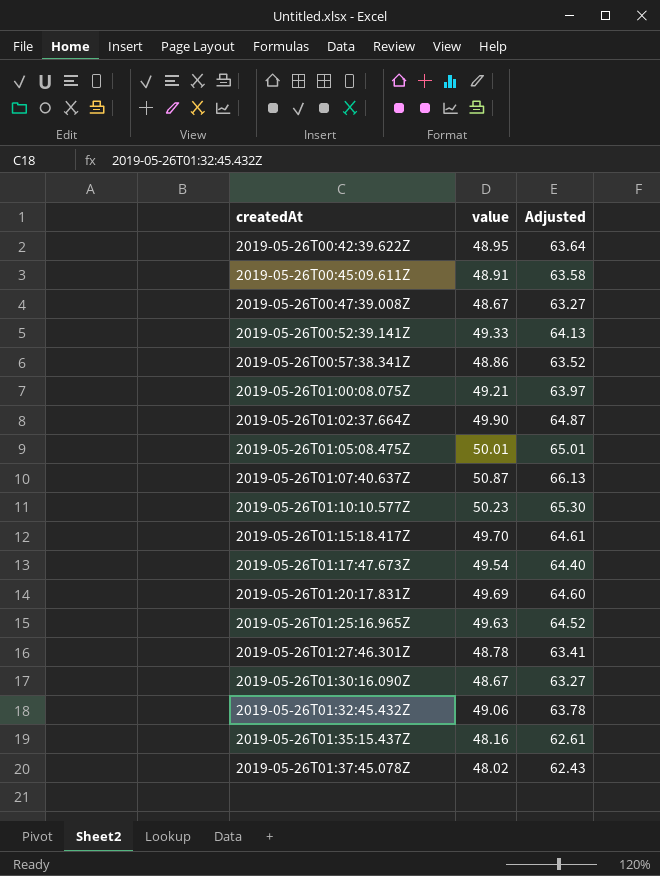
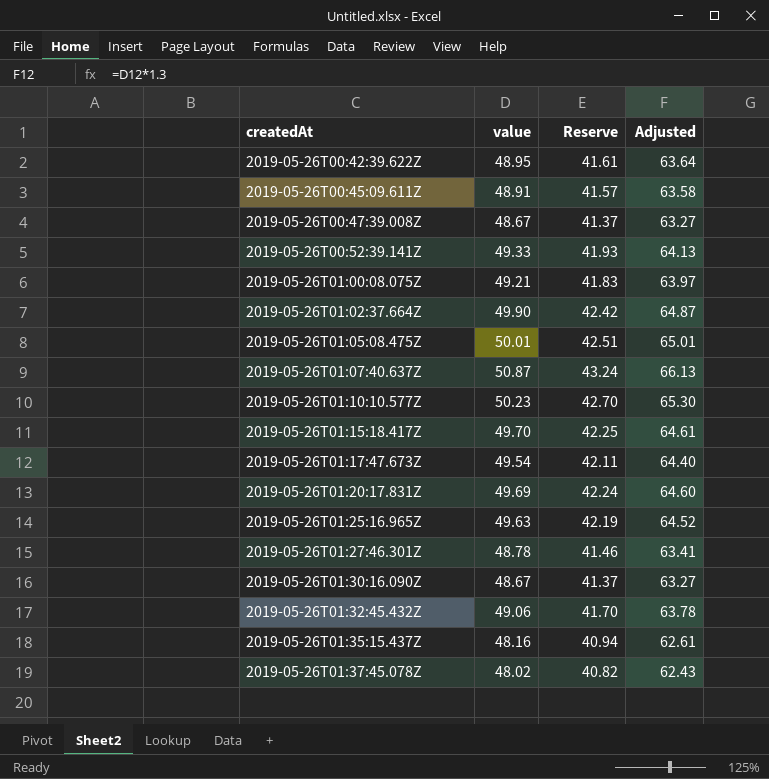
column Reserve | formula: none -> [value] * 0.85
row 2019-05-26T00:57:38.341Z: 48.86 | 63.52 -> none

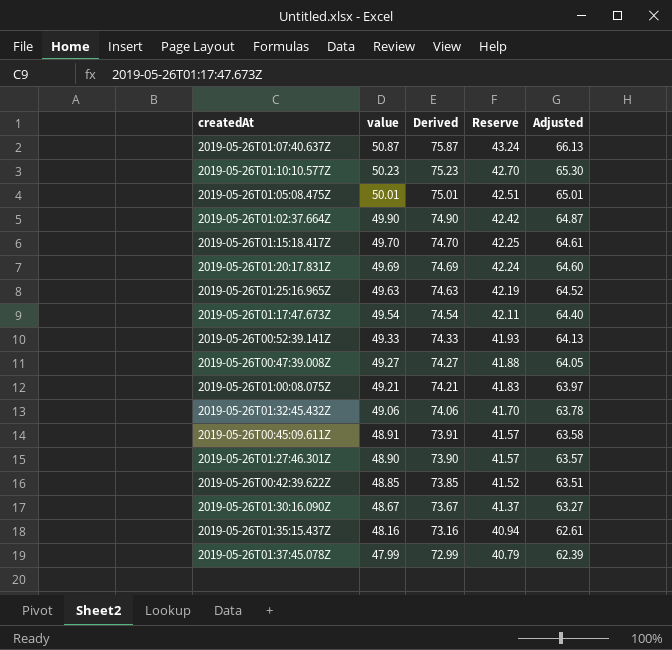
row order: createdAt ascending -> value descending
column Derived | formula: none -> [value] + 25
2019-05-26T00:47:39.008Z | value: 48.67 -> 49.27
2019-05-26T00:47:39.008Z | Reserve: 41.37 -> 41.88
2019-05-26T00:47:39.008Z | Adjusted: 63.27 -> 64.05
2019-05-26T01:27:46.301Z | value: 48.78 -> 48.90
2019-05-26T01:27:46.301Z | Reserve: 41.46 -> 41.57
2019-05-26T01:27:46.301Z | Adjusted: 63.41 -> 63.57
2019-05-26T00:42:39.622Z | value: 48.95 -> 48.85
2019-05-26T00:42:39.622Z | Reserve: 41.61 -> 41.52
2019-05-26T00:42:39.622Z | Adjusted: 63.64 -> 63.51
2019-05-26T01:37:45.078Z | value: 48.02 -> 47.99
2019-05-26T01:37:45.078Z | Reserve: 40.82 -> 40.79
2019-05-26T01:37:45.078Z | Adjusted: 62.43 -> 62.39

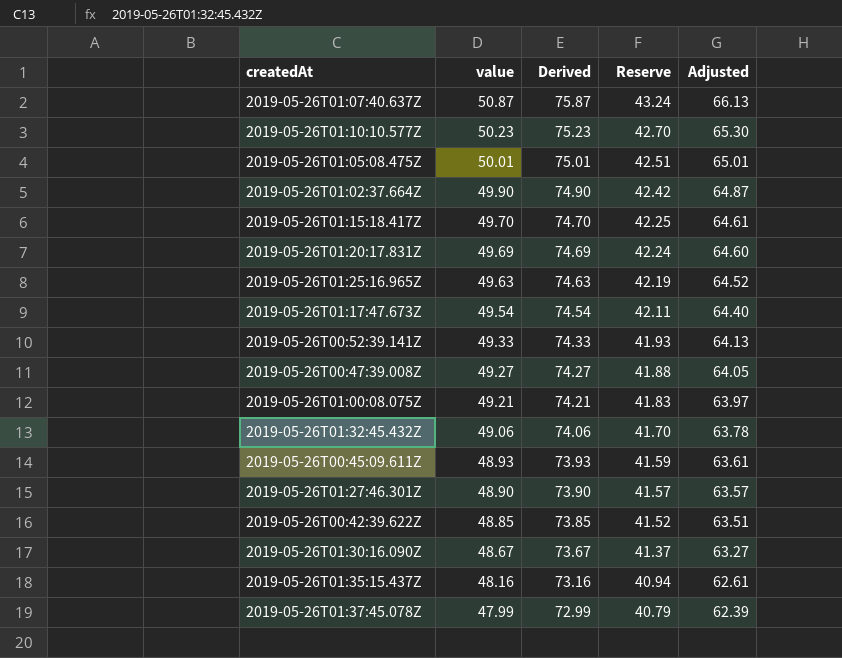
2019-05-26T00:45:09.611Z | value: 48.91 -> 48.93
2019-05-26T00:45:09.611Z | Derived: 73.91 -> 73.93
2019-05-26T00:45:09.611Z | Reserve: 41.57 -> 41.59
2019-05-26T00:45:09.611Z | Adjusted: 63.58 -> 63.61

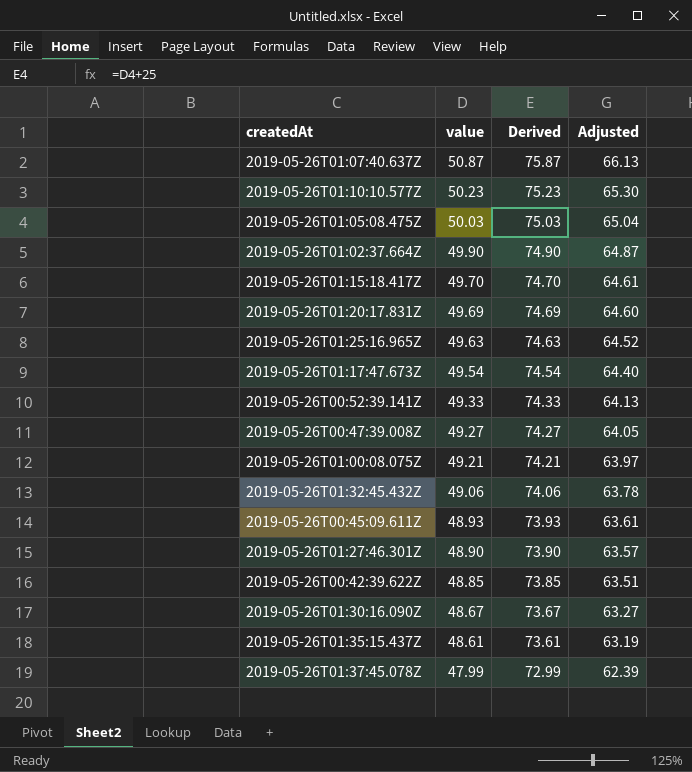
column Reserve | formula: [value] * 0.85 -> none
2019-05-26T01:05:08.475Z | value: 50.01 -> 50.03
2019-05-26T01:05:08.475Z | Derived: 75.01 -> 75.03
2019-05-26T01:05:08.475Z | Adjusted: 65.01 -> 65.04
2019-05-26T01:35:15.437Z | value: 48.16 -> 48.61
2019-05-26T01:35:15.437Z | Derived: 73.16 -> 73.61
2019-05-26T01:35:15.437Z | Adjusted: 62.61 -> 63.19

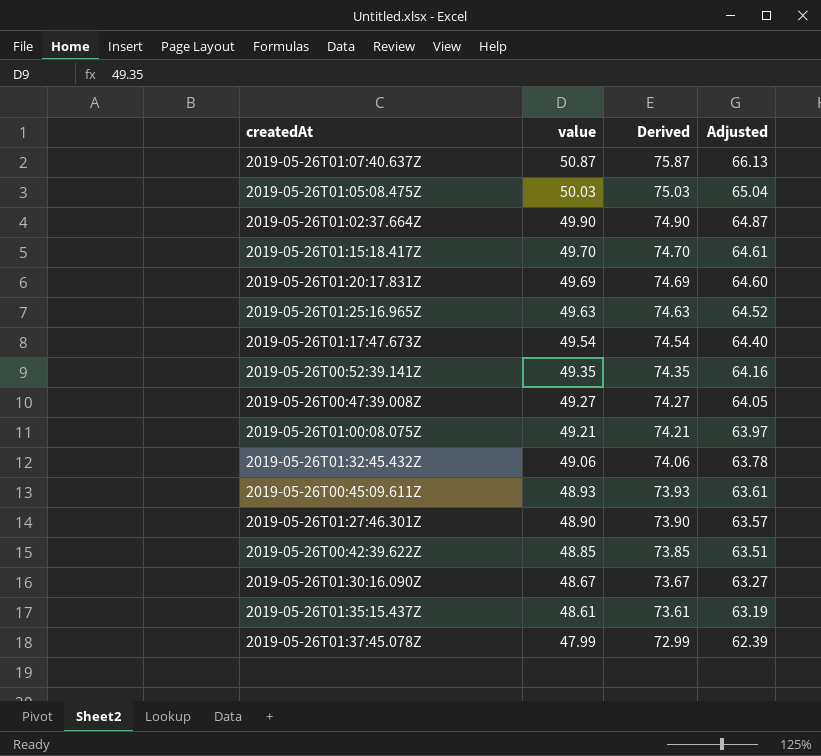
row 2019-05-26T01:10:10.577Z: 50.23 | 75.23 | 65.30 -> none
2019-05-26T00:52:39.141Z | value: 49.33 -> 49.35
2019-05-26T00:52:39.141Z | Derived: 74.33 -> 74.35
2019-05-26T00:52:39.141Z | Adjusted: 64.13 -> 64.16

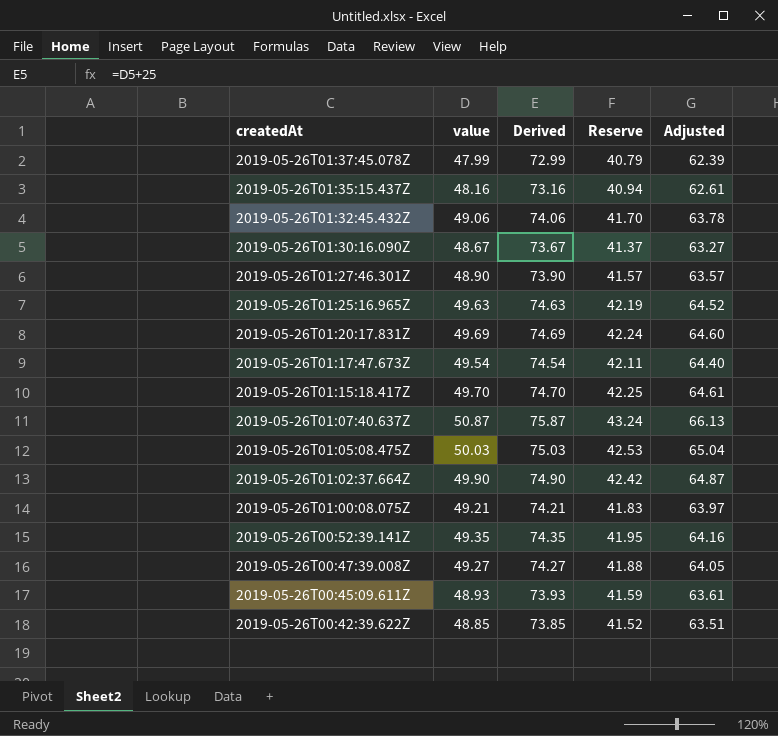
row order: value descending -> createdAt descending
column Reserve | formula: none -> [value] * 0.85
2019-05-26T01:35:15.437Z | value: 48.61 -> 48.16
2019-05-26T01:35:15.437Z | Derived: 73.61 -> 73.16
2019-05-26T01:35:15.437Z | Adjusted: 63.19 -> 62.61

